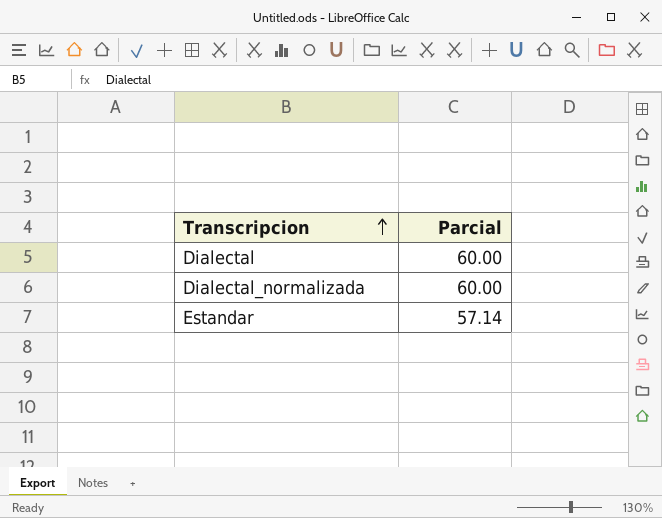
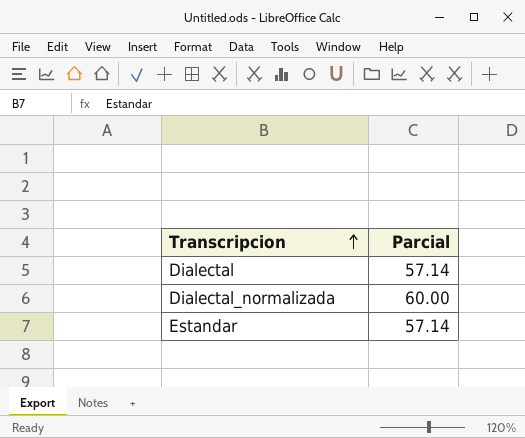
Dialectal | Parcial: 60.00 -> 57.14

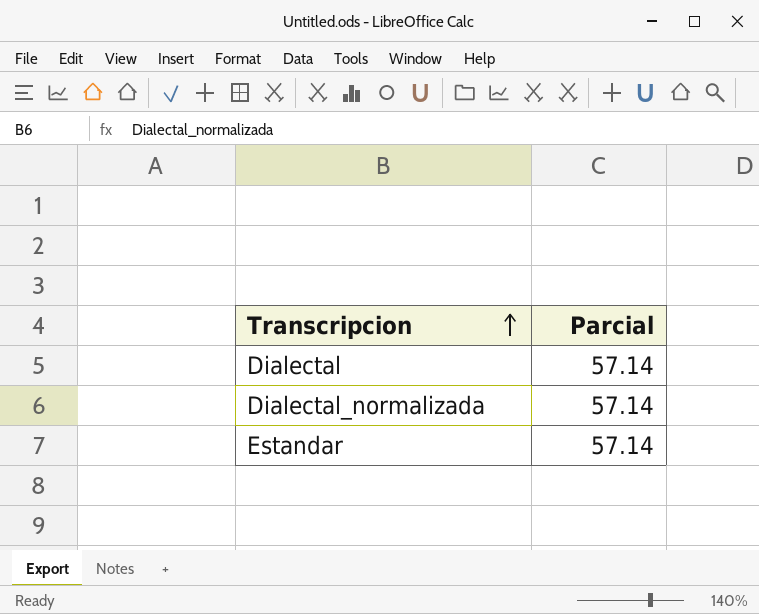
Dialectal_normalizada | Parcial: 60.00 -> 57.14

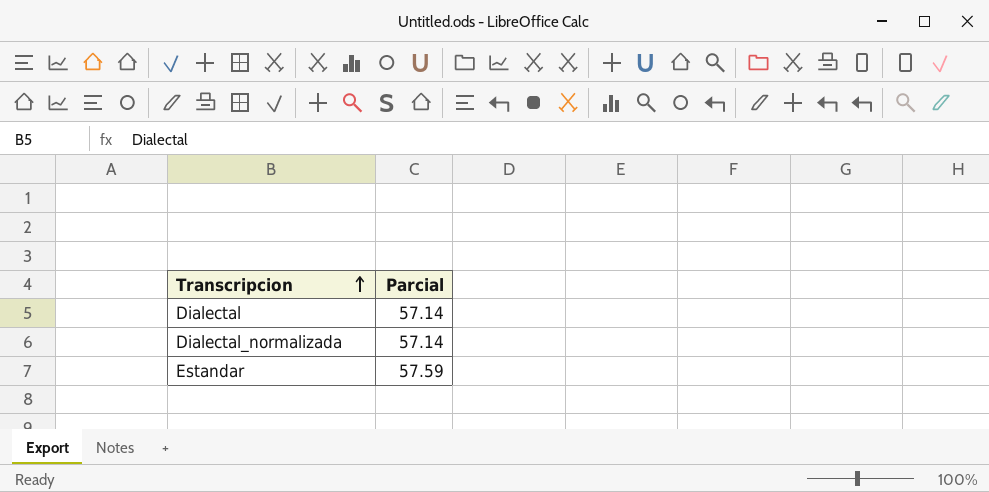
Estandar | Parcial: 57.14 -> 57.59

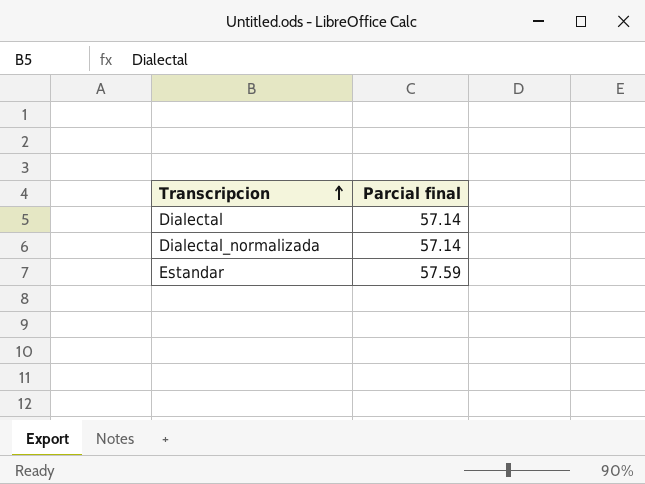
column name: Parcial -> Parcial final

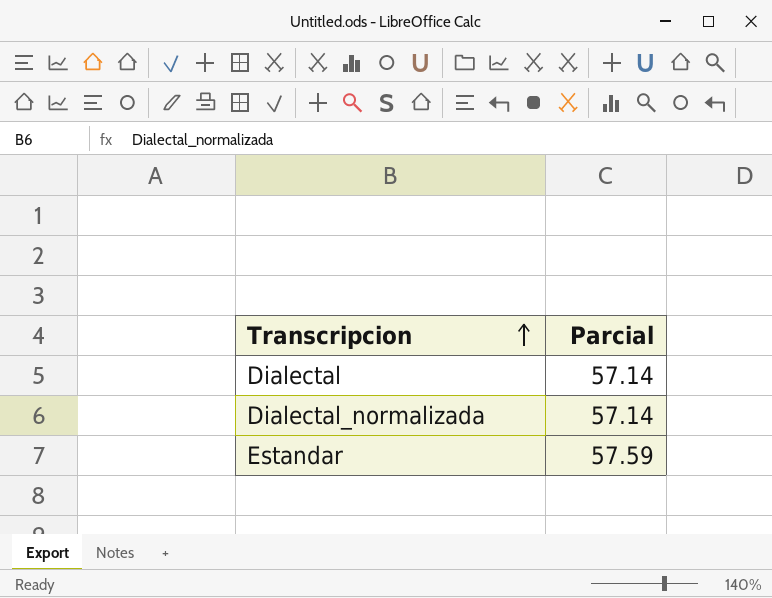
column name: Parcial final -> Parcial

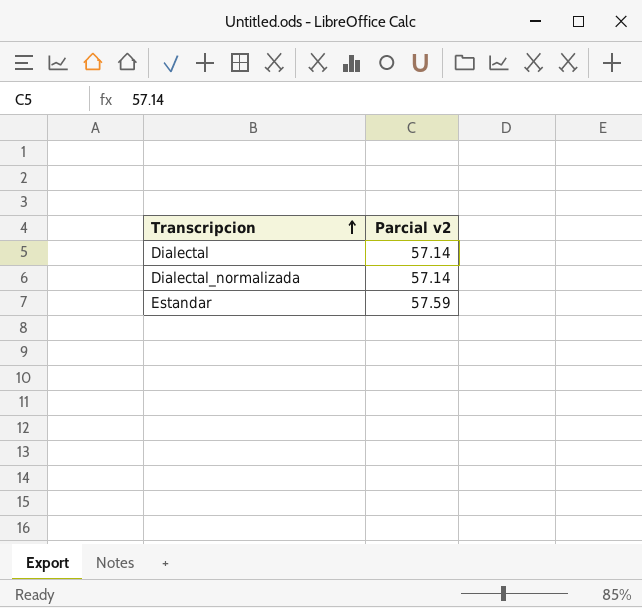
column name: Parcial -> Parcial v2

